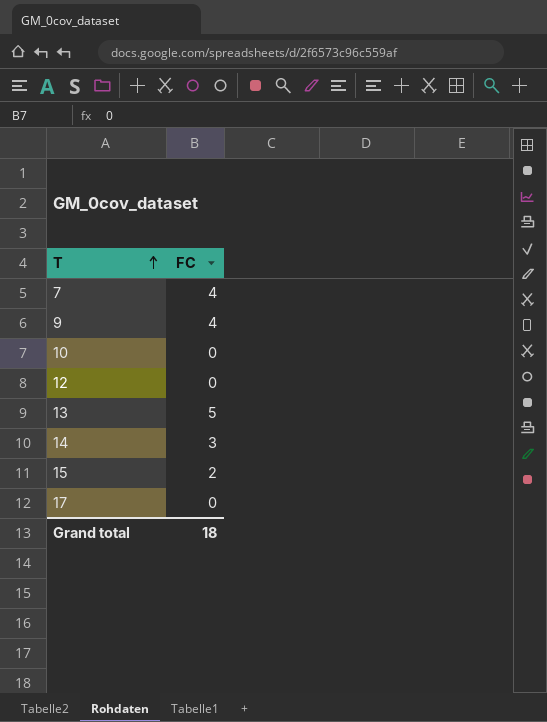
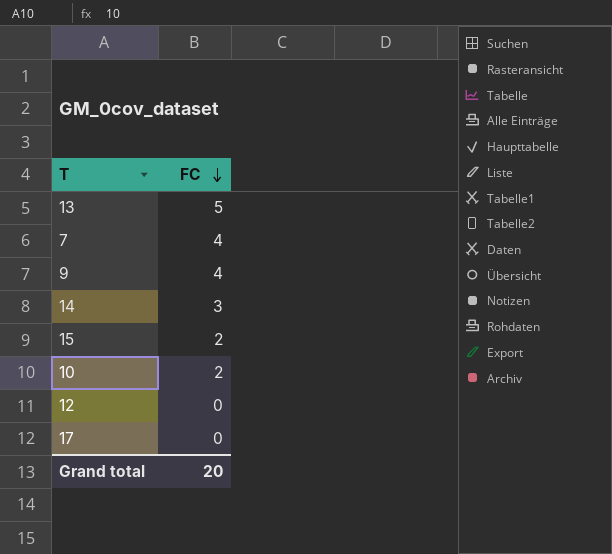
row order: T ascending -> FC descending
10 | FC: 0 -> 2
Grand total | FC: 18 -> 20

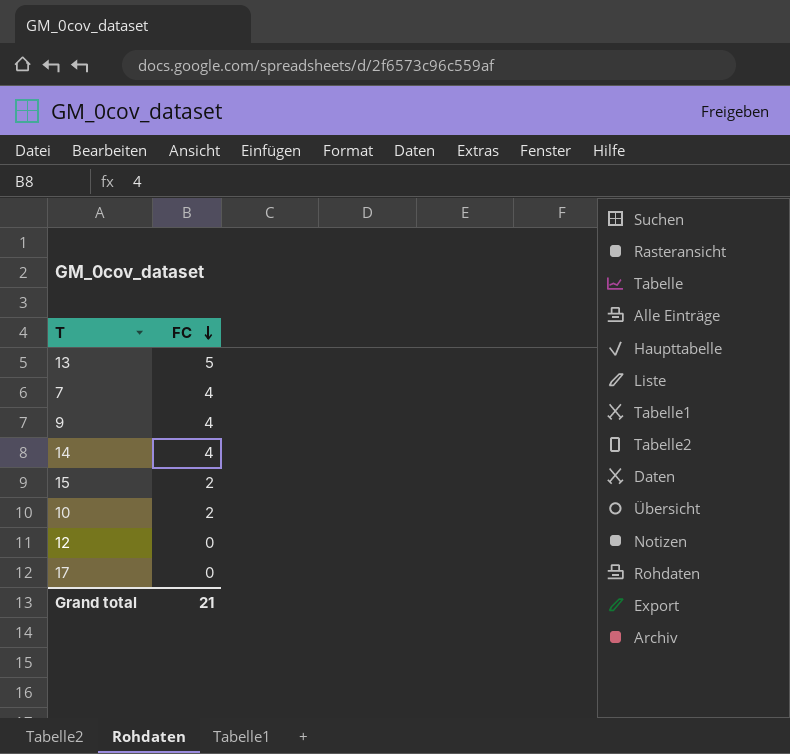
14 | FC: 3 -> 4
Grand total | FC: 20 -> 21

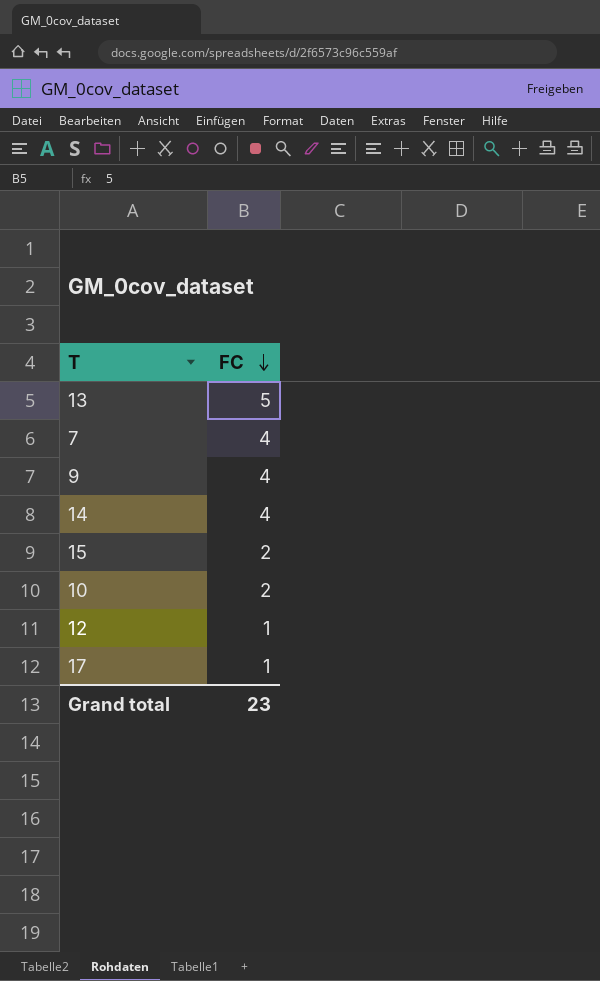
12 | FC: 0 -> 1
17 | FC: 0 -> 1
Grand total | FC: 21 -> 23

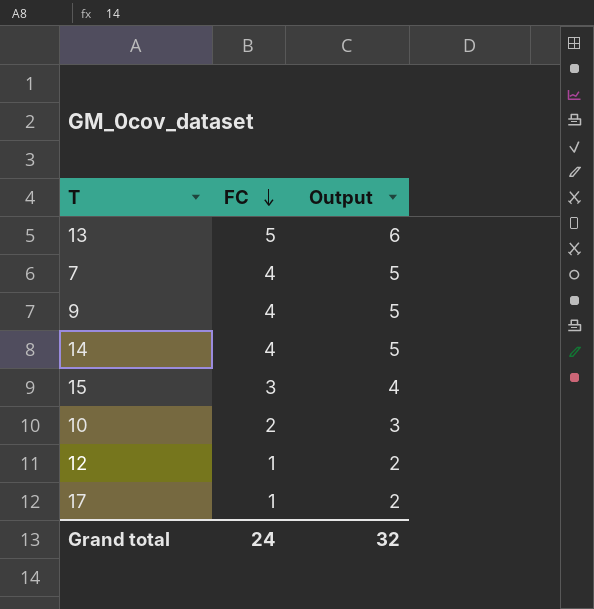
column Output | formula: none -> [FC] + 1
15 | FC: 2 -> 3
Grand total | FC: 23 -> 24

